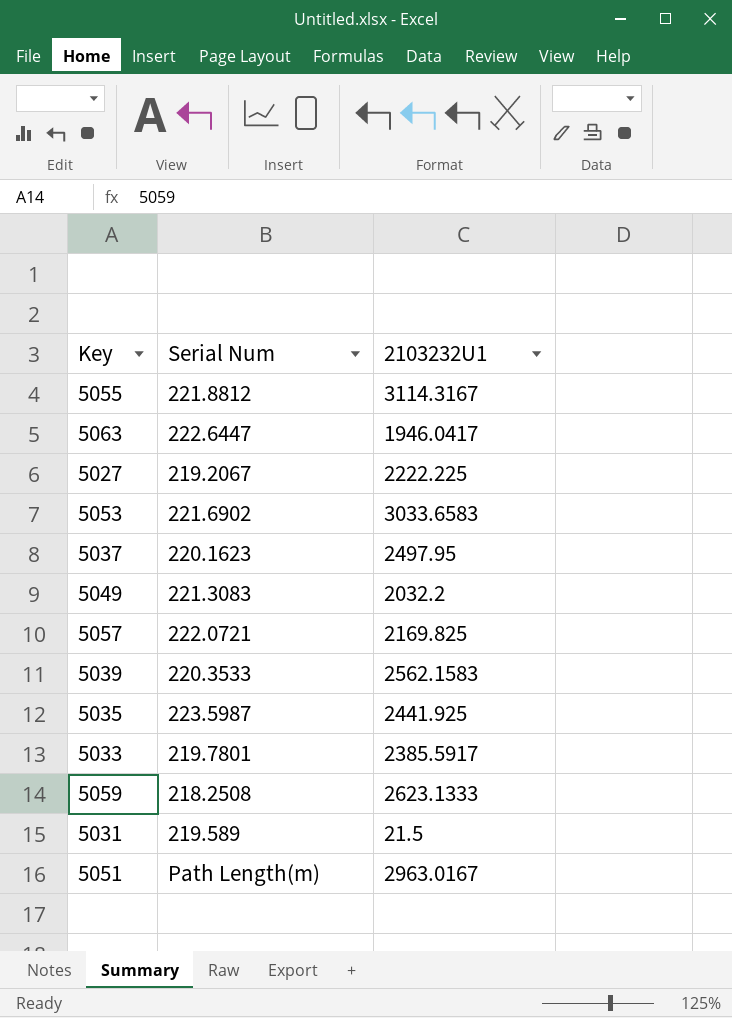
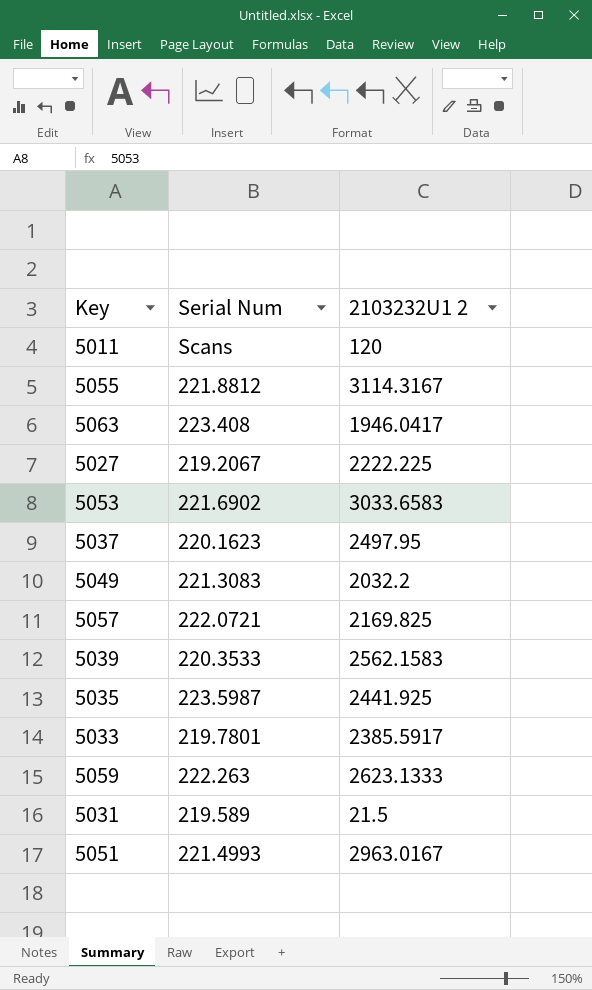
column name: 2103232U1 -> 2103232U1 2
row 5011: none -> Scans | 120
5063 | Serial Num: 222.6447 -> 223.408
5059 | Serial Num: 218.2508 -> 222.263
5051 | Serial Num: Path Length(m) -> 221.4993

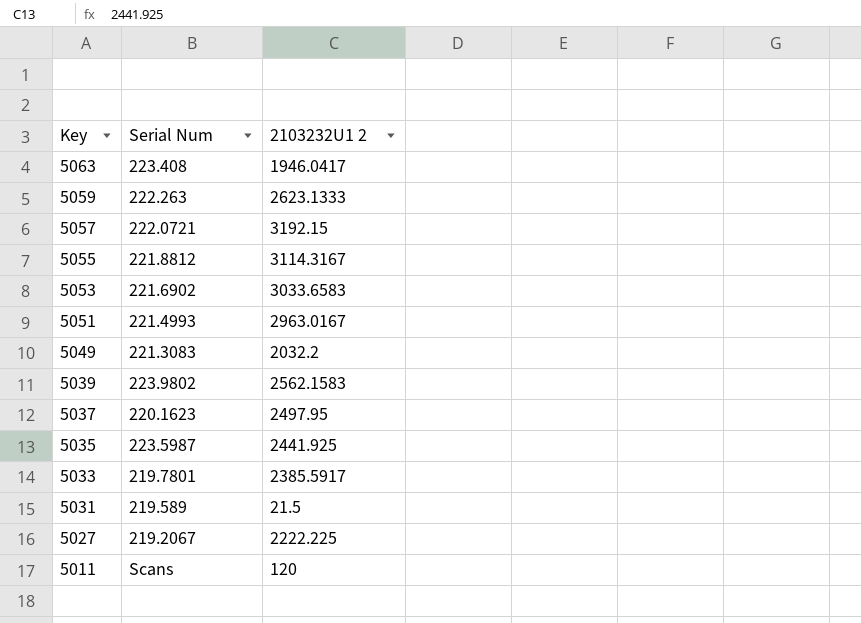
row order: none -> Key descending
5057 | 2103232U1 2: 2169.825 -> 3192.15
5039 | Serial Num: 220.3533 -> 223.9802

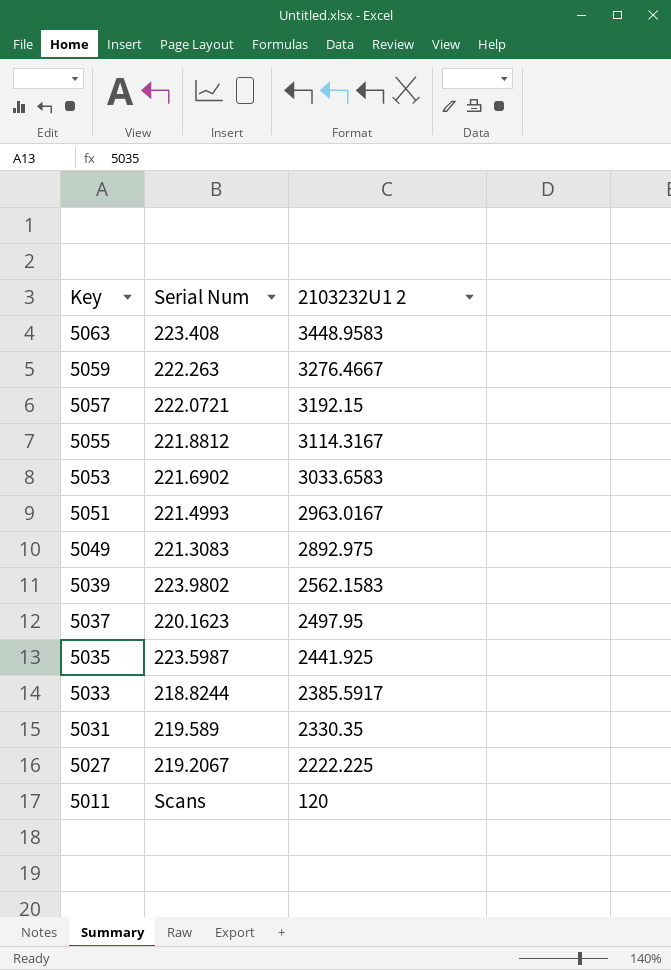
5063 | 2103232U1 2: 1946.0417 -> 3448.9583
5059 | 2103232U1 2: 2623.1333 -> 3276.4667
5049 | 2103232U1 2: 2032.2 -> 2892.975
5033 | Serial Num: 219.7801 -> 218.8244
5031 | 2103232U1 2: 21.5 -> 2330.35

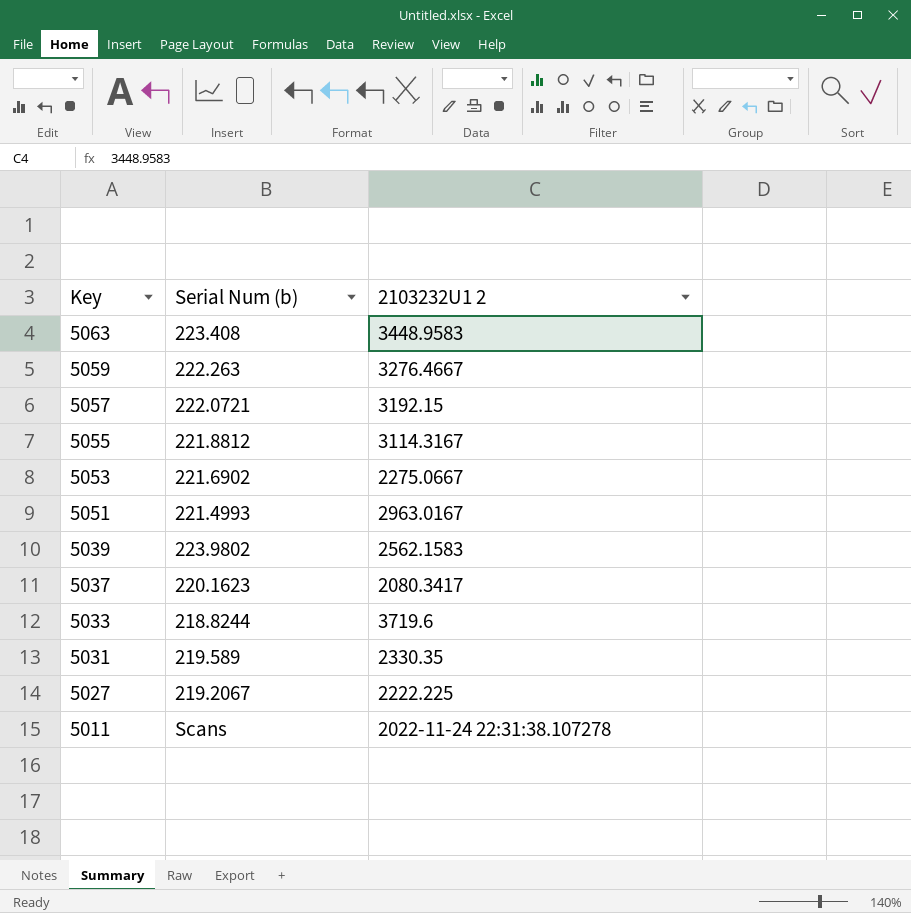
column name: Serial Num -> Serial Num (b)
row 5049: 221.3083 | 2892.975 -> none
row 5035: 223.5987 | 2441.925 -> none
5053 | 2103232U1 2: 3033.6583 -> 2275.0667
5037 | 2103232U1 2: 2497.95 -> 2080.3417
5033 | 2103232U1 2: 2385.5917 -> 3719.6
5011 | 2103232U1 2: 120 -> 2022-11-24 22:31:38.107278

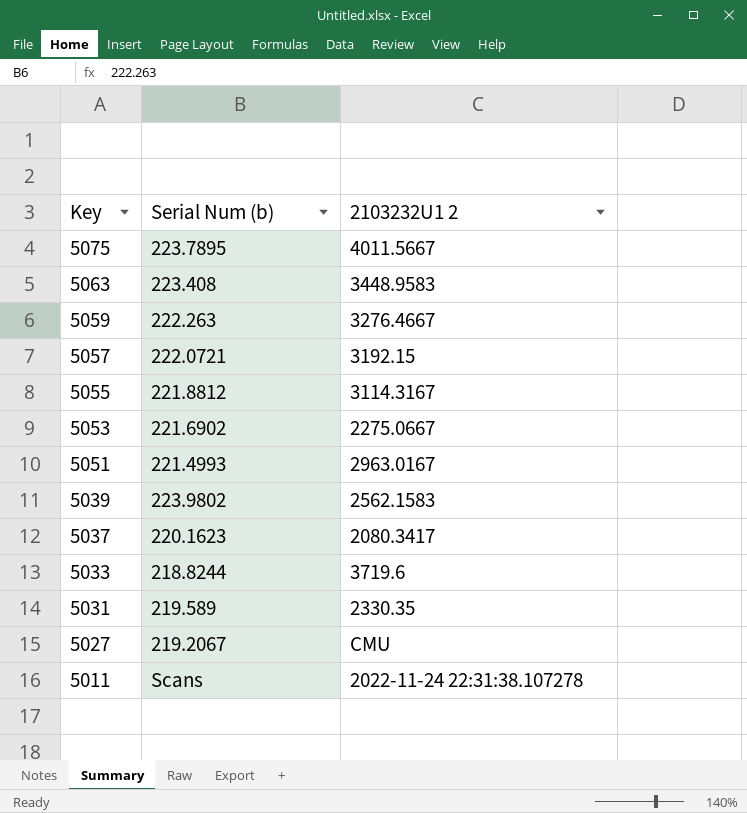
row 5075: none -> 223.7895 | 4011.5667
5027 | 2103232U1 2: 2222.225 -> CMU

